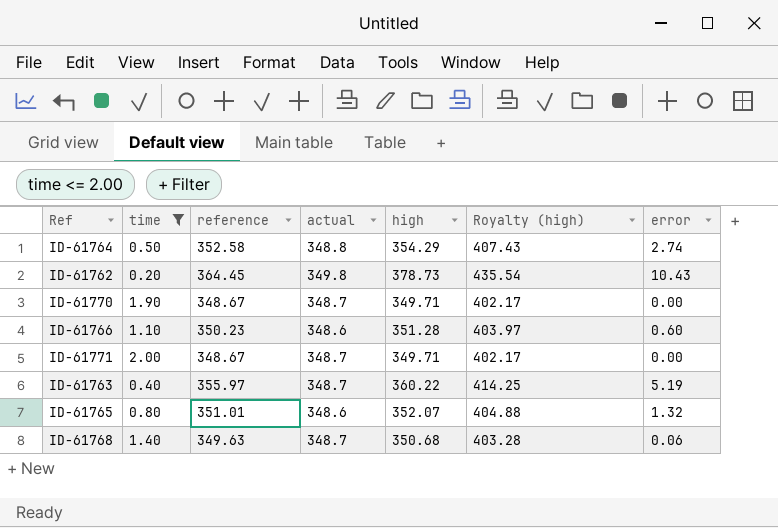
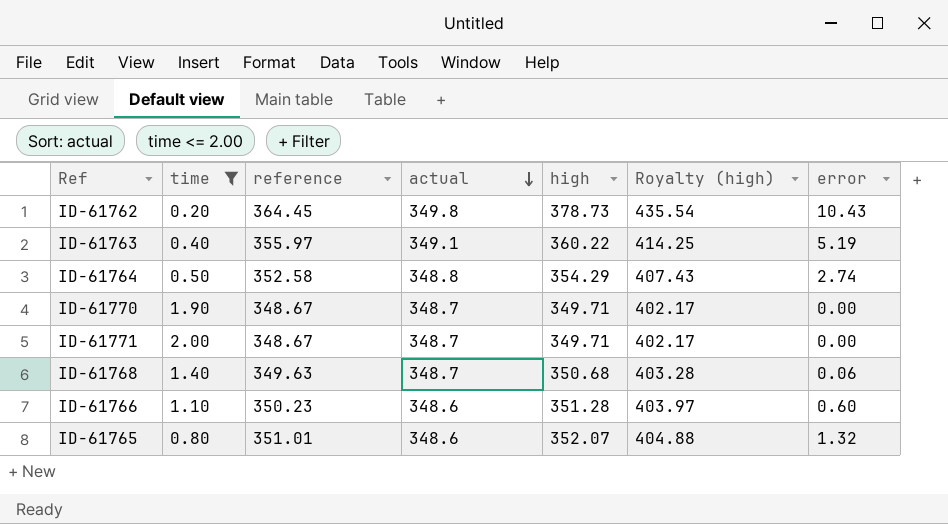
row order: none -> actual descending
ID-61763 | actual: 348.7 -> 349.1

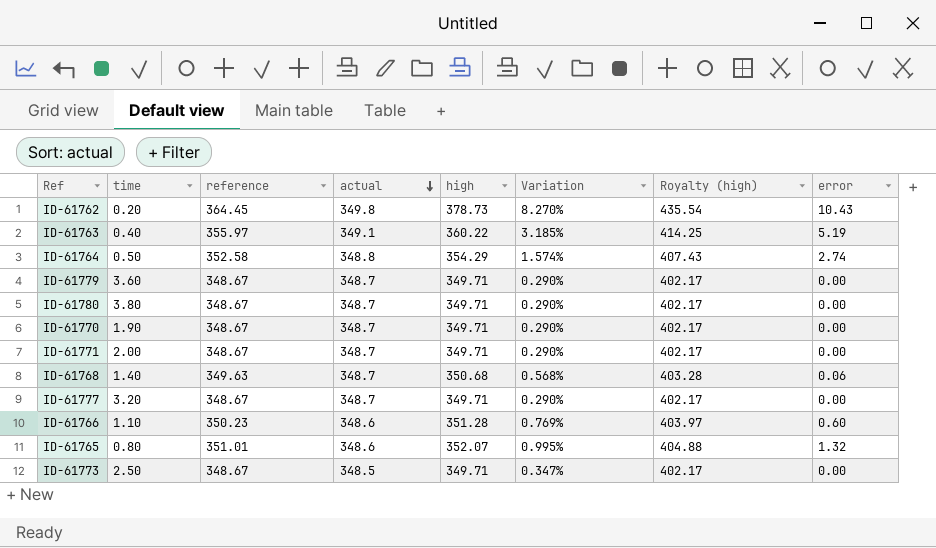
filter: time <= 2.00 -> none
column Variation | formula: none -> ([high] - [actual]) / [actual]

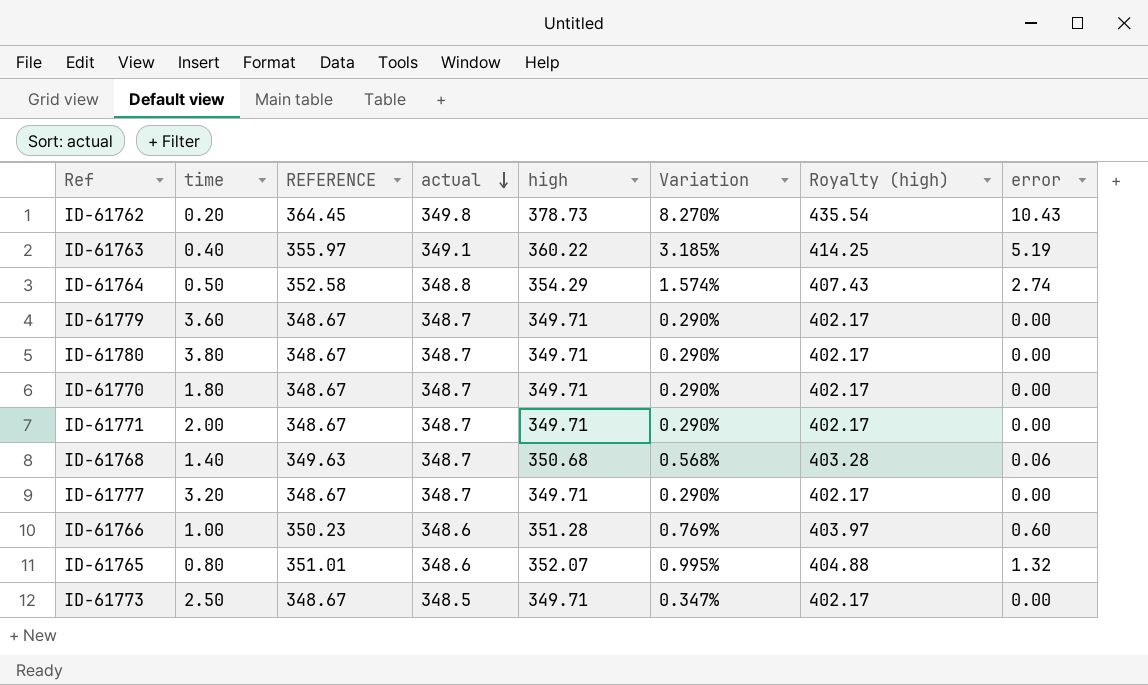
column name: reference -> REFERENCE
ID-61770 | time: 1.90 -> 1.80
ID-61766 | time: 1.10 -> 1.00

